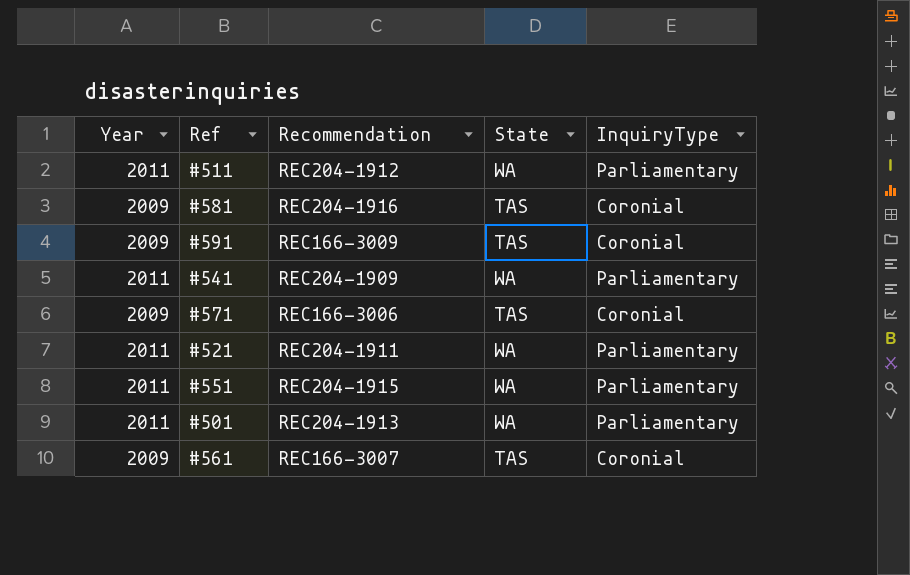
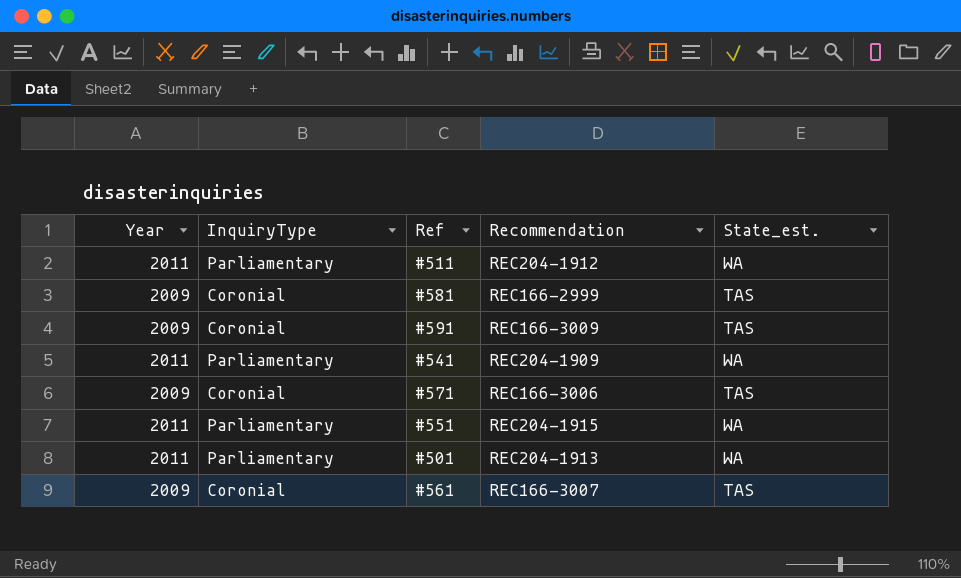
column InquiryType | position: 5 -> 2
column name: State -> State_est.
row #521: 2011 | REC204-1911 | WA | Parliamentary -> none
#581 | Recommendation: REC204-1916 -> REC166-2999

